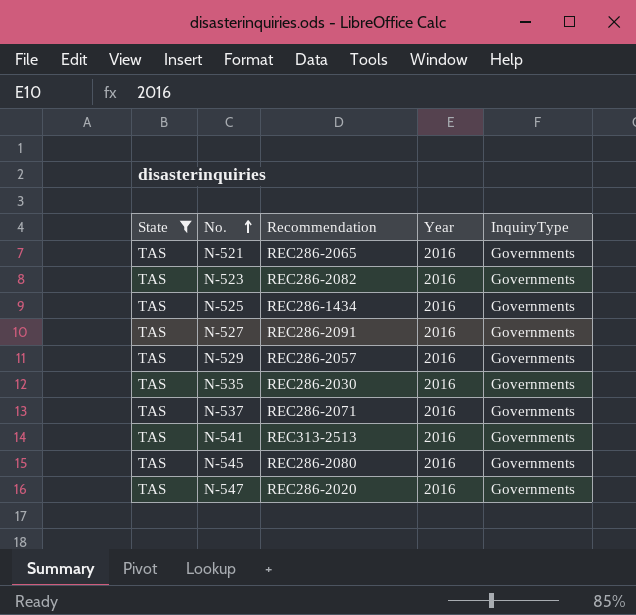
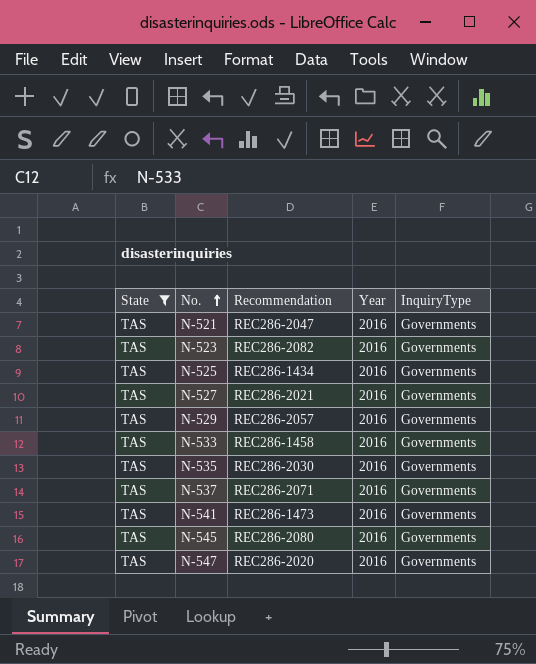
N-521 | Recommendation: REC286-2065 -> REC286-2047
N-527 | Recommendation: REC286-2091 -> REC286-2021
row N-533: none -> TAS | REC286-1458 | 2016 | Governments
N-541 | Recommendation: REC313-2513 -> REC286-1473

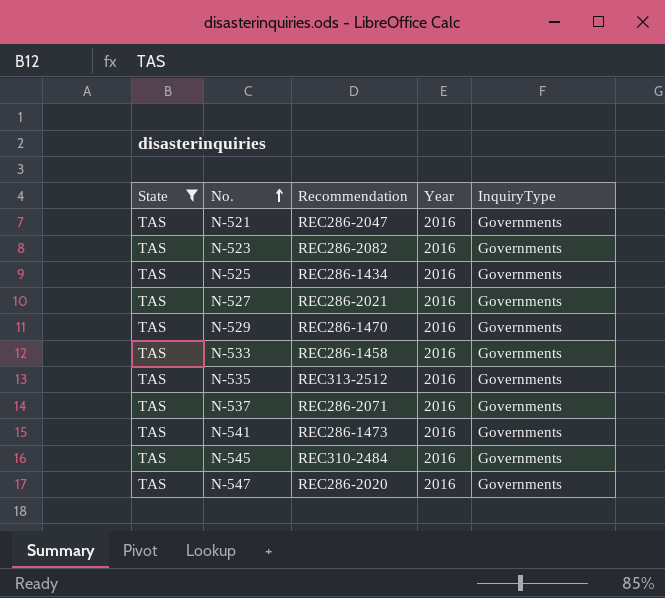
N-529 | Recommendation: REC286-2057 -> REC286-1470
N-535 | Recommendation: REC286-2030 -> REC313-2512
N-545 | Recommendation: REC286-2080 -> REC310-2484

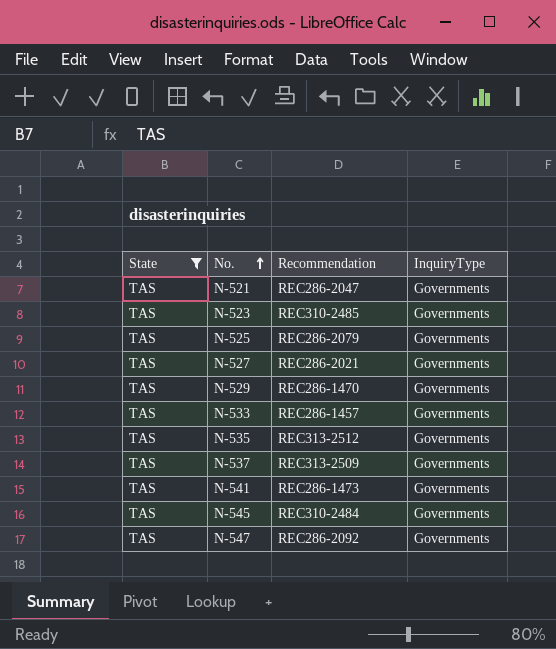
column Year | position: 4 -> none
N-523 | Recommendation: REC286-2082 -> REC310-2485
N-525 | Recommendation: REC286-1434 -> REC286-2079
N-533 | Recommendation: REC286-1458 -> REC286-1457
N-537 | Recommendation: REC286-2071 -> REC313-2509
N-547 | Recommendation: REC286-2020 -> REC286-2092

